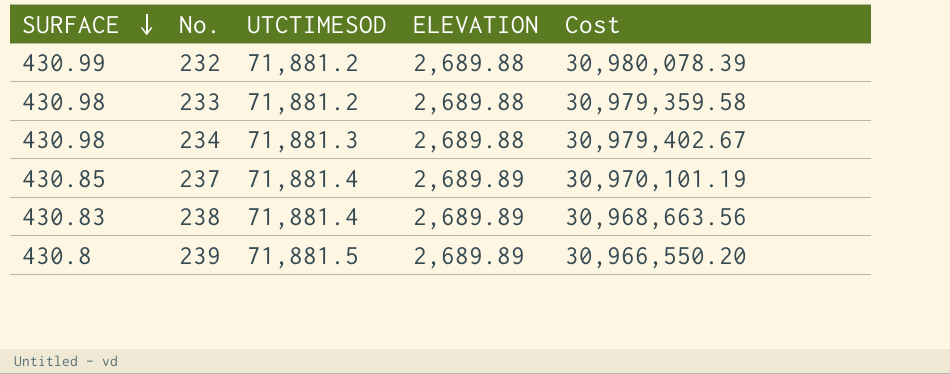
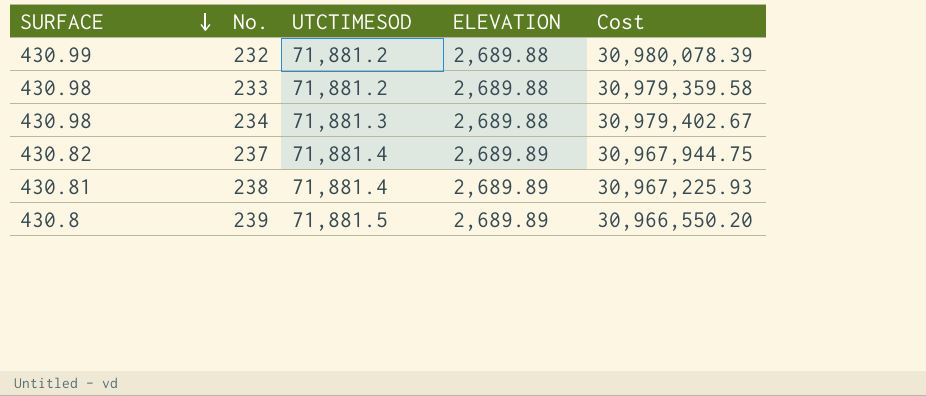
237 | SURFACE: 430.85 -> 430.82
237 | Cost: 30,970,101.19 -> 30,967,944.75
238 | SURFACE: 430.83 -> 430.81
238 | Cost: 30,968,663.56 -> 30,967,225.93

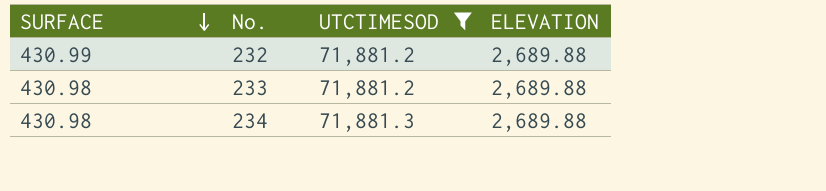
filter: none -> UTCTIMESOD <= 71,881.3
column Cost | formula: [SURFACE] * [UTCTIMESOD] -> none

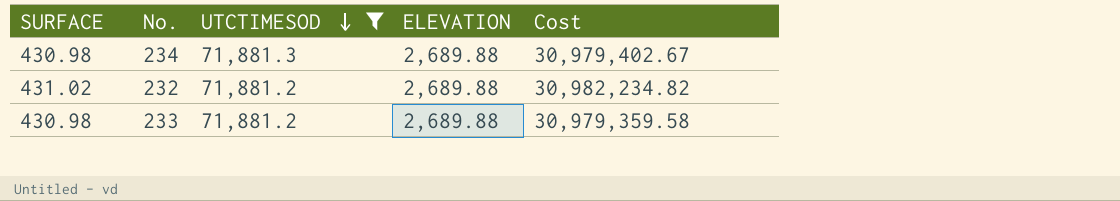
row order: SURFACE descending -> UTCTIMESOD descending
column Cost | formula: none -> [SURFACE] * [UTCTIMESOD]
232 | SURFACE: 430.99 -> 431.02

